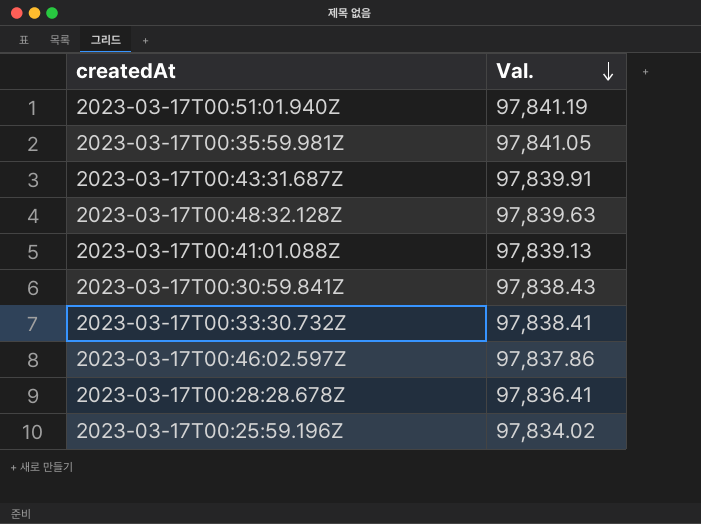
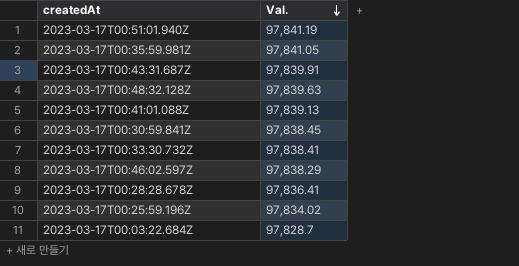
2023-03-17T00:30:59.841Z | Val.: 97,838.43 -> 97,838.45
2023-03-17T00:46:02.597Z | Val.: 97,837.86 -> 97,838.29
row 2023-03-17T00:03:22.684Z: none -> 97,828.7

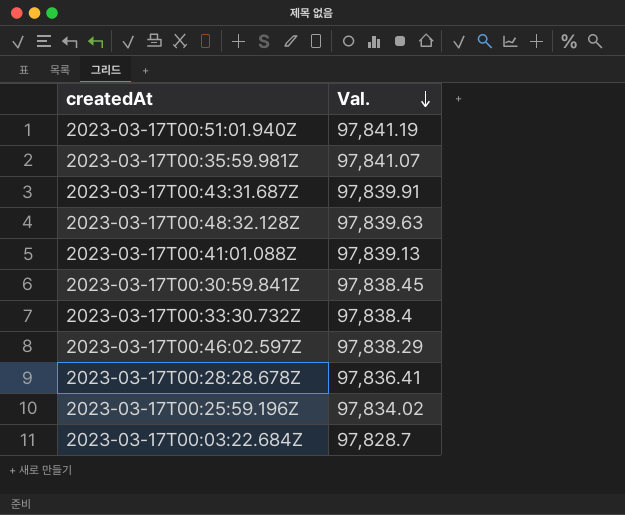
2023-03-17T00:35:59.981Z | Val.: 97,841.05 -> 97,841.07
2023-03-17T00:33:30.732Z | Val.: 97,838.41 -> 97,838.4

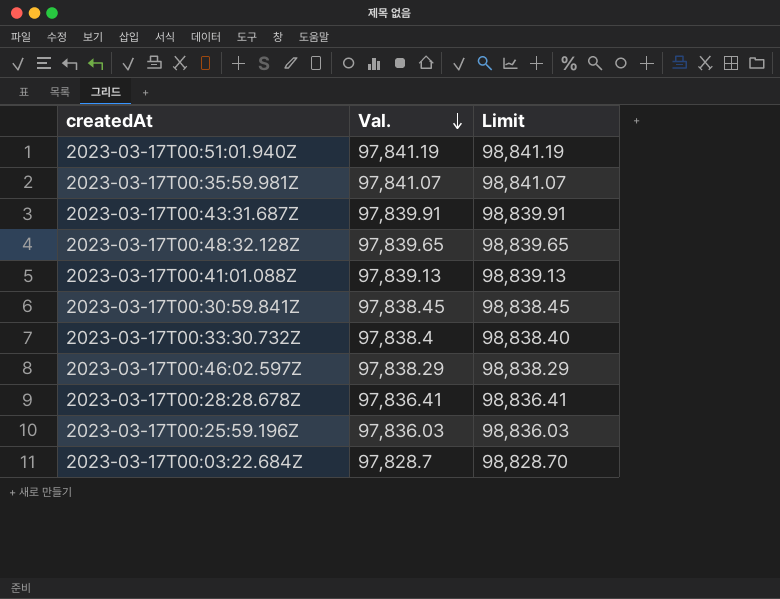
column Limit | formula: none -> [Val.] + 1000
2023-03-17T00:48:32.128Z | Val.: 97,839.63 -> 97,839.65
2023-03-17T00:25:59.196Z | Val.: 97,834.02 -> 97,836.03

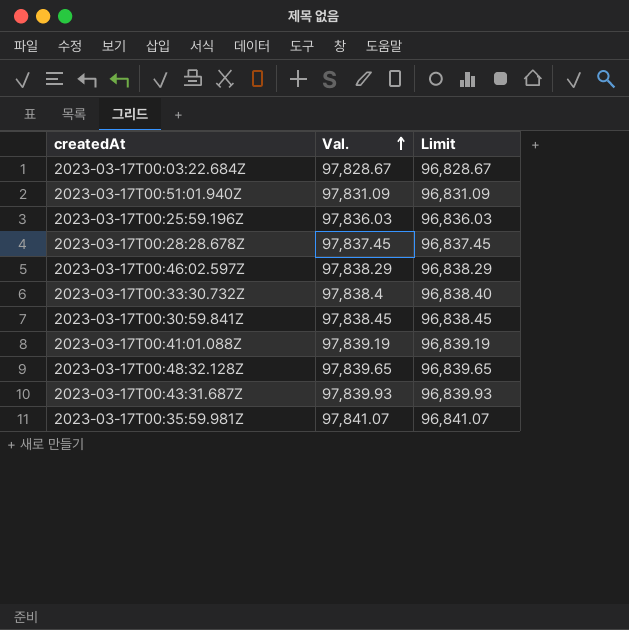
row order: Val. descending -> Val. ascending
column Limit | formula: [Val.] + 1000 -> [Val.] - 1000
2023-03-17T00:03:22.684Z | Val.: 97,828.7 -> 97,828.67
2023-03-17T00:51:01.940Z | Val.: 97,841.19 -> 97,831.09
2023-03-17T00:28:28.678Z | Val.: 97,836.41 -> 97,837.45
2023-03-17T00:41:01.088Z | Val.: 97,839.13 -> 97,839.19
2023-03-17T00:43:31.687Z | Val.: 97,839.91 -> 97,839.93

